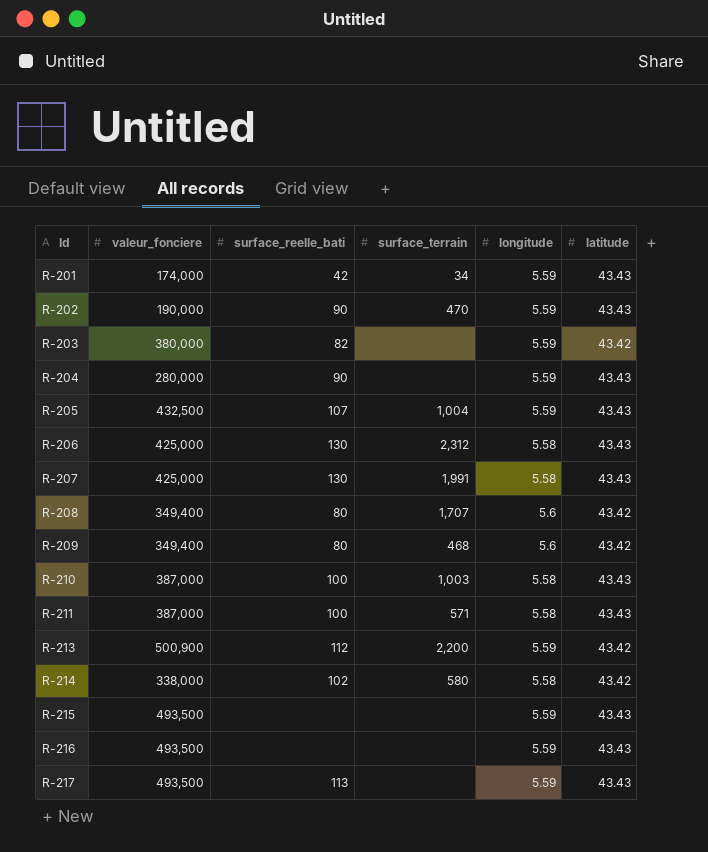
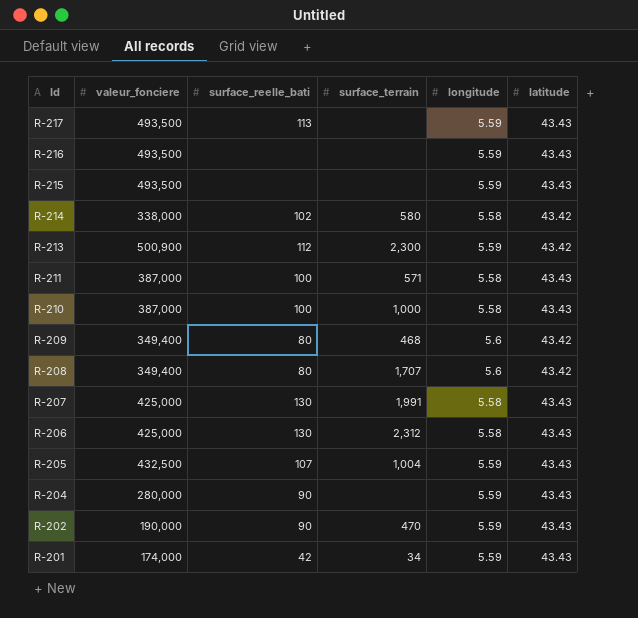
row order: Id ascending -> Id descending
row R-203: 380,000 | 82 | none | 5.59 | 43.42 -> none
R-213 | surface_terrain: 2,200 -> 2,300
R-210 | surface_terrain: 1,003 -> 1,000

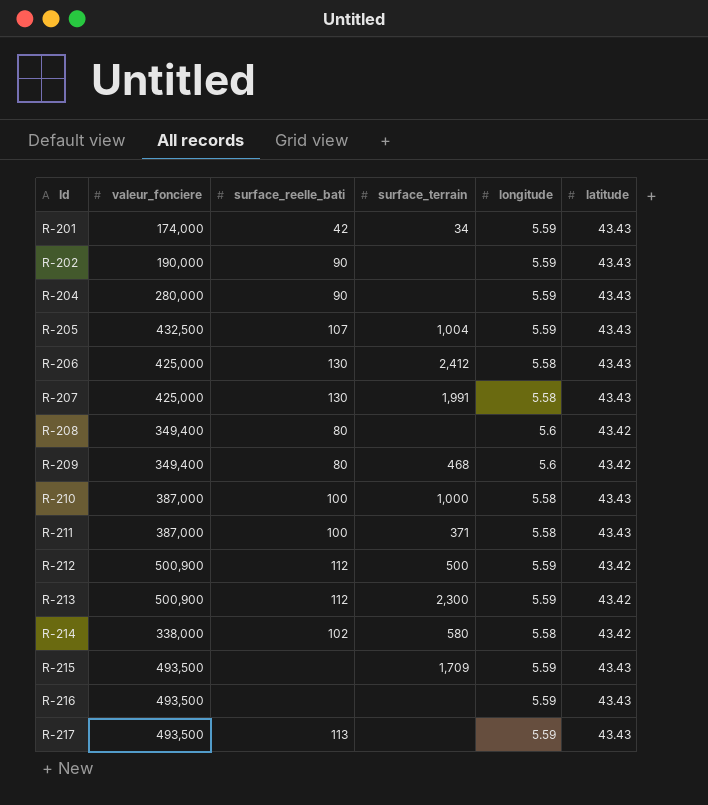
row order: Id descending -> Id ascending
R-202 | surface_terrain: 470 -> none
R-206 | surface_terrain: 2,312 -> 2,412
R-208 | surface_terrain: 1,707 -> none
R-211 | surface_terrain: 571 -> 371
row R-212: none -> 500,900 | 112 | 500 | 5.59 | 43.42
R-215 | surface_terrain: none -> 1,709

